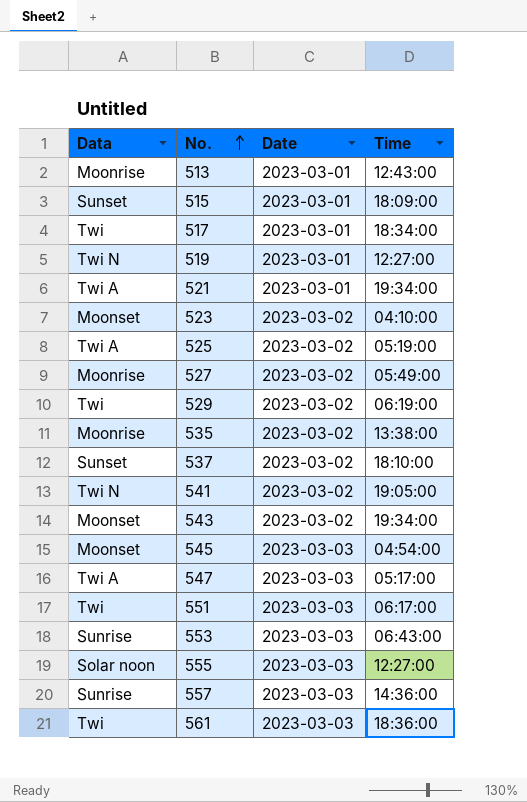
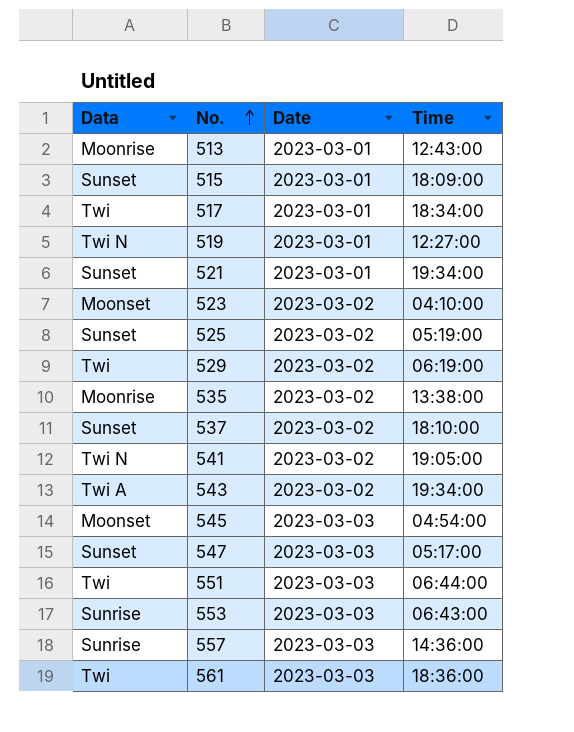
row 527: Moonrise | 2023-03-02 | 05:49:00 -> none
row 555: Solar noon | 2023-03-03 | 12:27:00 -> none
521 | Data: Twi A -> Sunset
525 | Data: Twi A -> Sunset
543 | Data: Moonset -> Twi A
547 | Data: Twi A -> Sunset
551 | Time: 06:17:00 -> 06:44:00

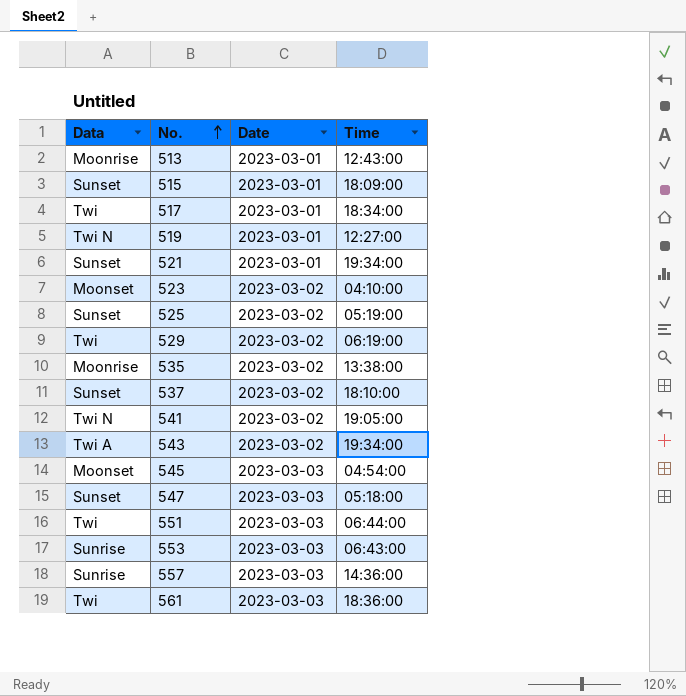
547 | Time: 05:17:00 -> 05:18:00

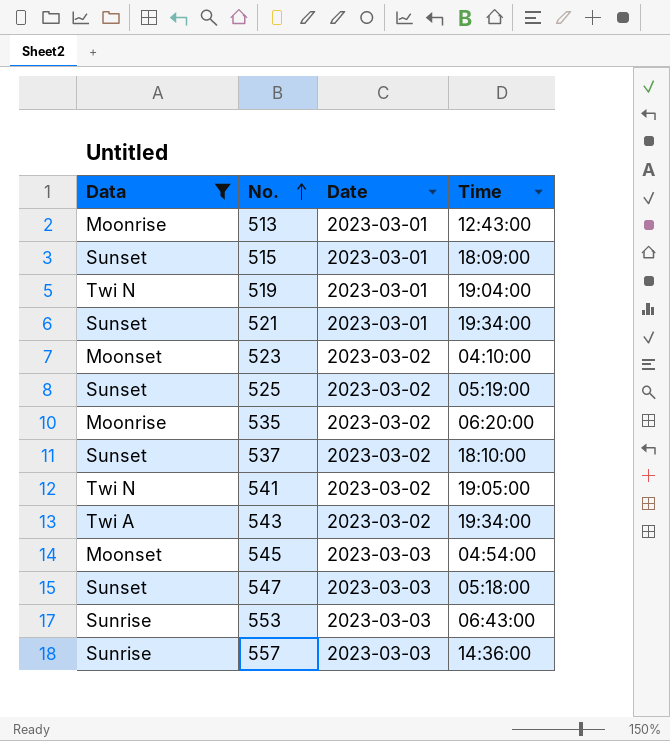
filter: none -> Data != Twi
519 | Time: 12:27:00 -> 19:04:00
535 | Time: 13:38:00 -> 06:20:00

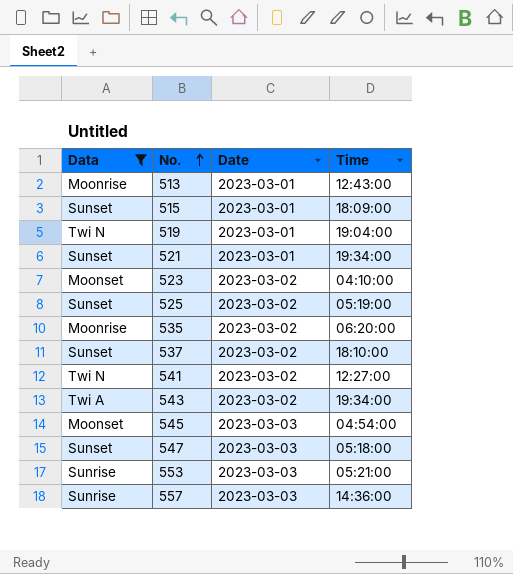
541 | Time: 19:05:00 -> 12:27:00
553 | Time: 06:43:00 -> 05:21:00

